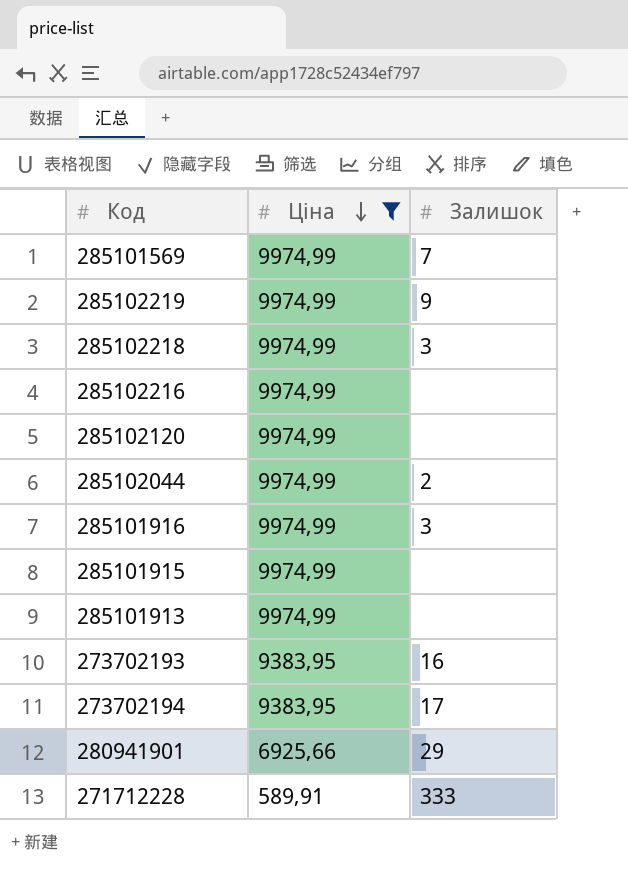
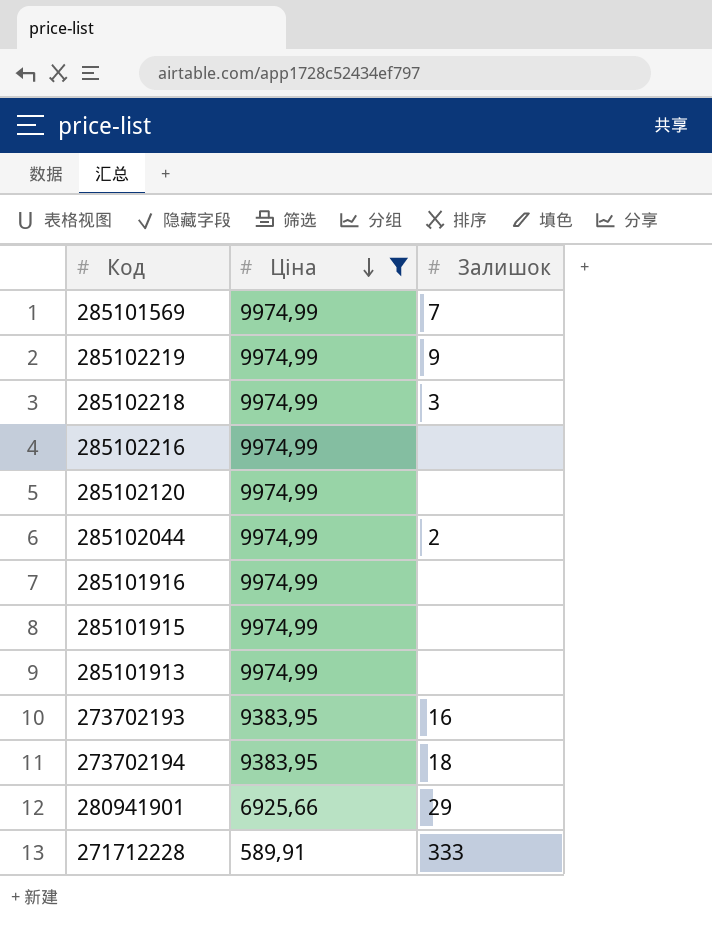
285101916 | Залишок: 3 -> none
273702194 | Залишок: 17 -> 18

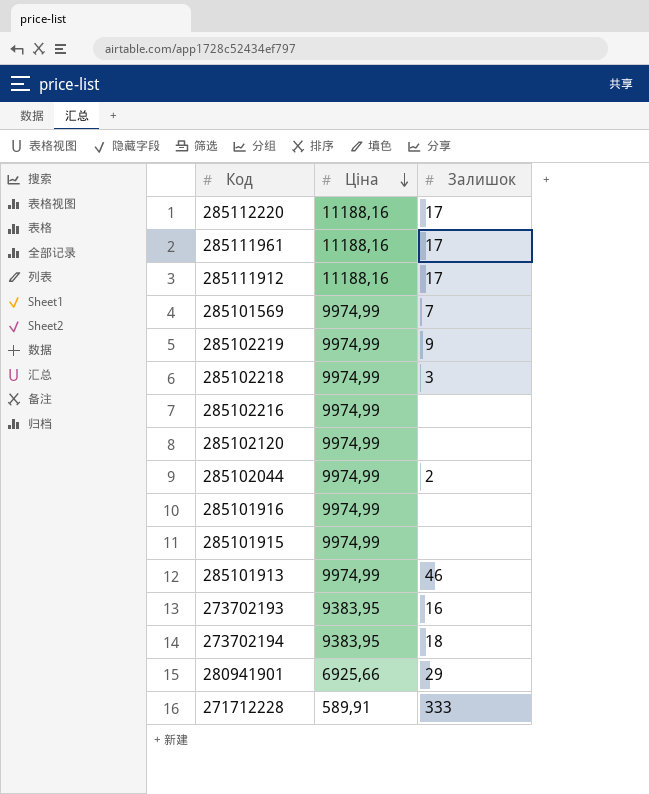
filter: Ціна != 11188,16 -> none
285101913 | Залишок: none -> 46

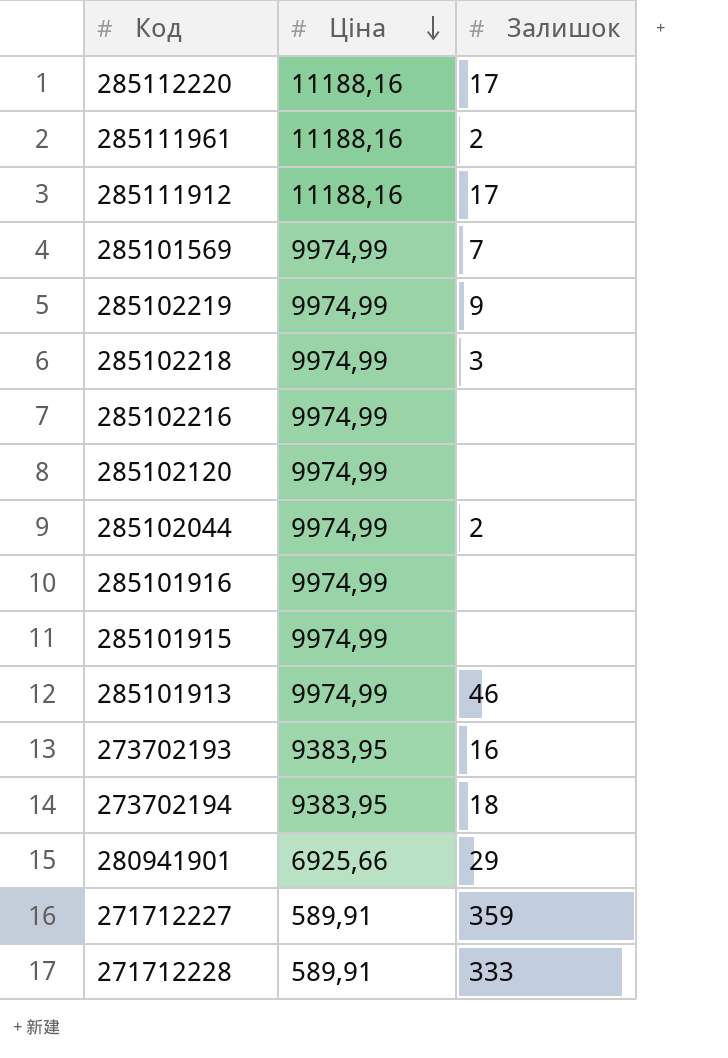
285111961 | Залишок: 17 -> 2
row 271712227: none -> 589,91 | 359

